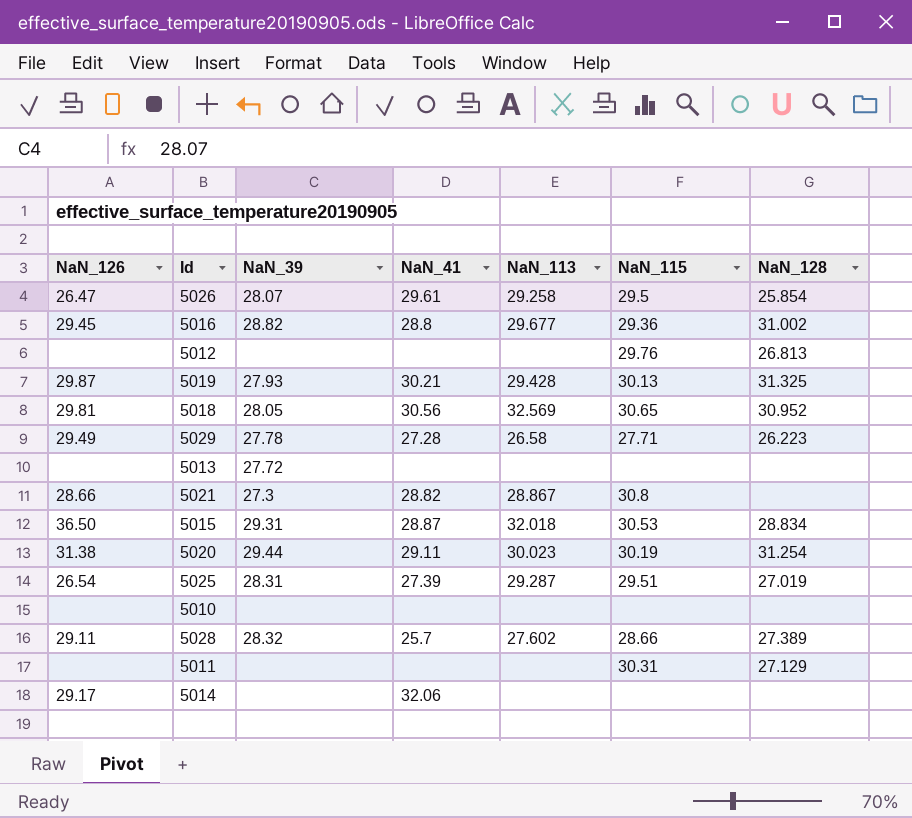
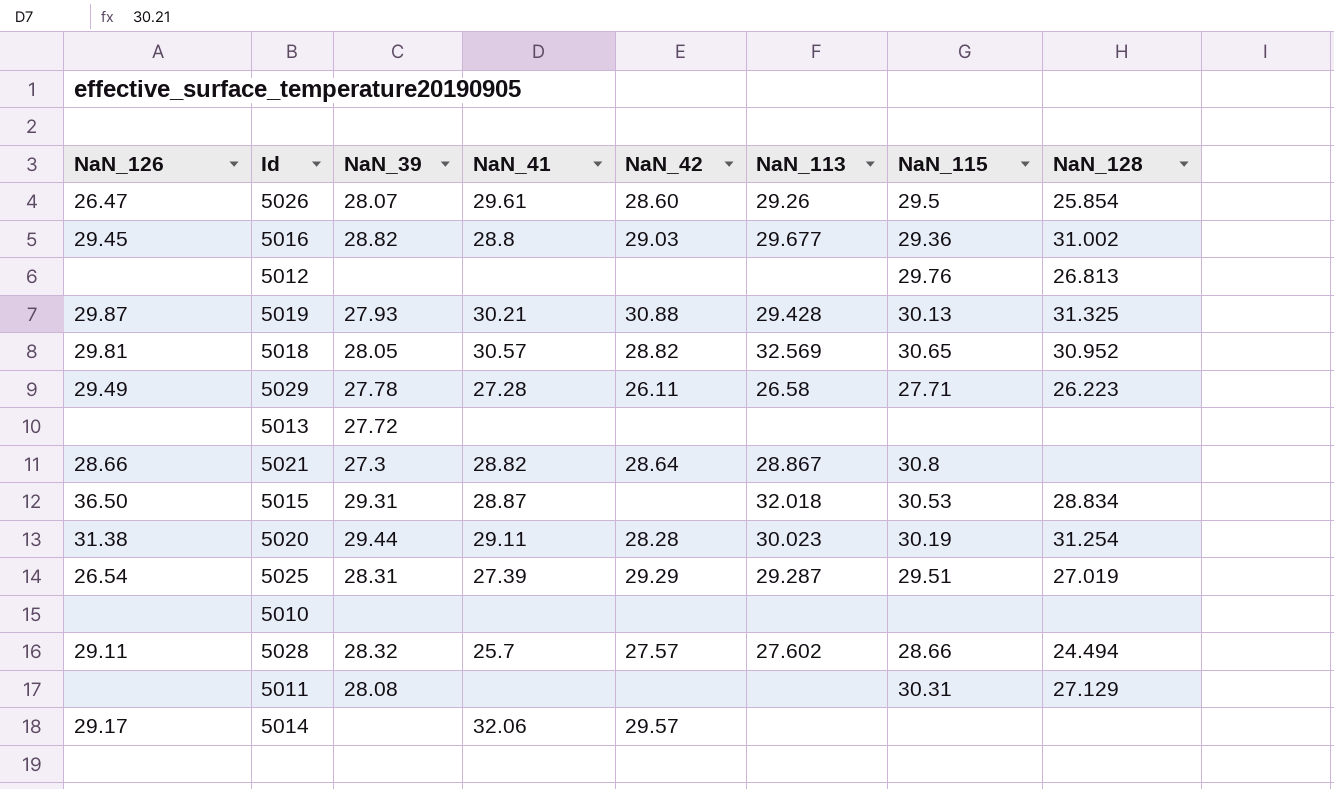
column NaN_42 | position: none -> 5
5026 | NaN_113: 29.258 -> 29.26
5018 | NaN_41: 30.56 -> 30.57
5028 | NaN_128: 27.389 -> 24.494
5011 | NaN_39: none -> 28.08

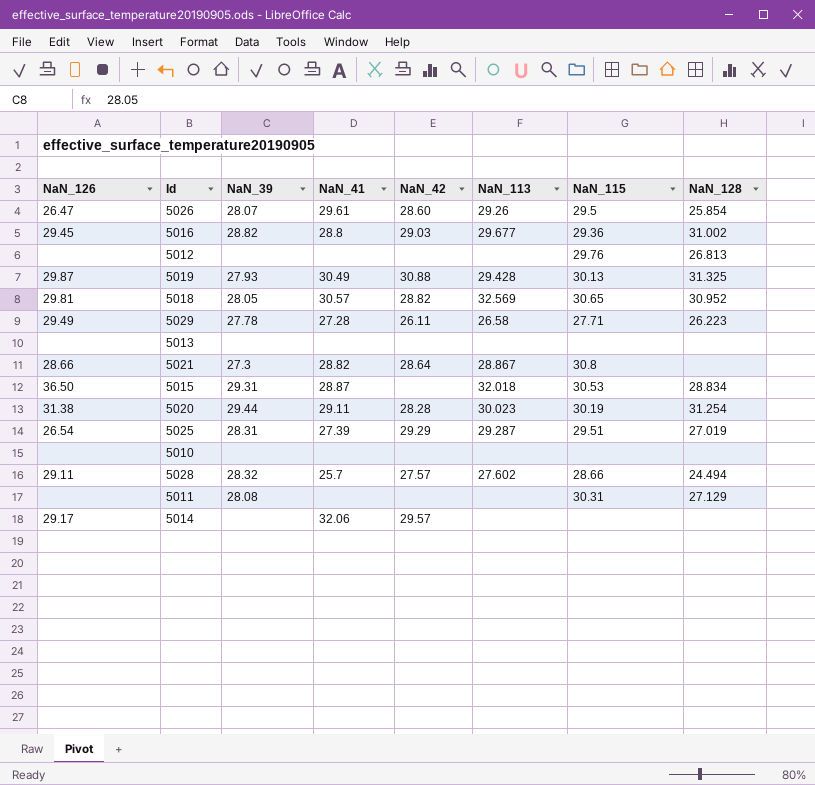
5019 | NaN_41: 30.21 -> 30.49
5013 | NaN_39: 27.72 -> none

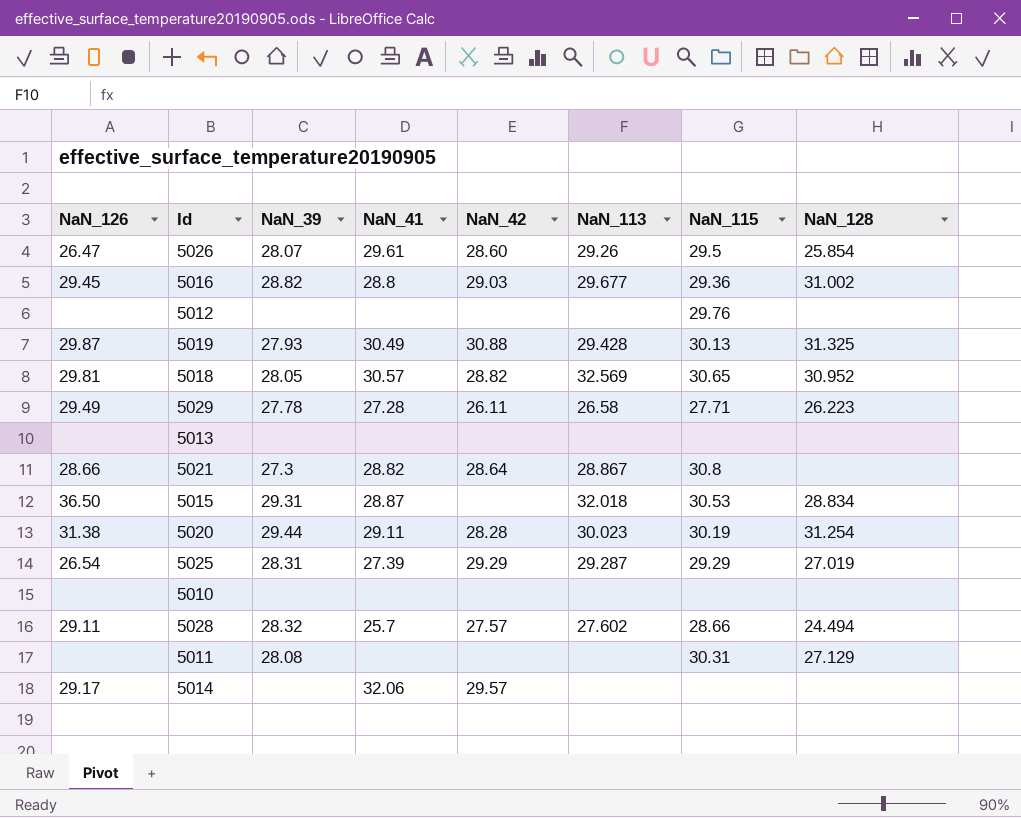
5012 | NaN_128: 26.813 -> none
5025 | NaN_115: 29.51 -> 29.29

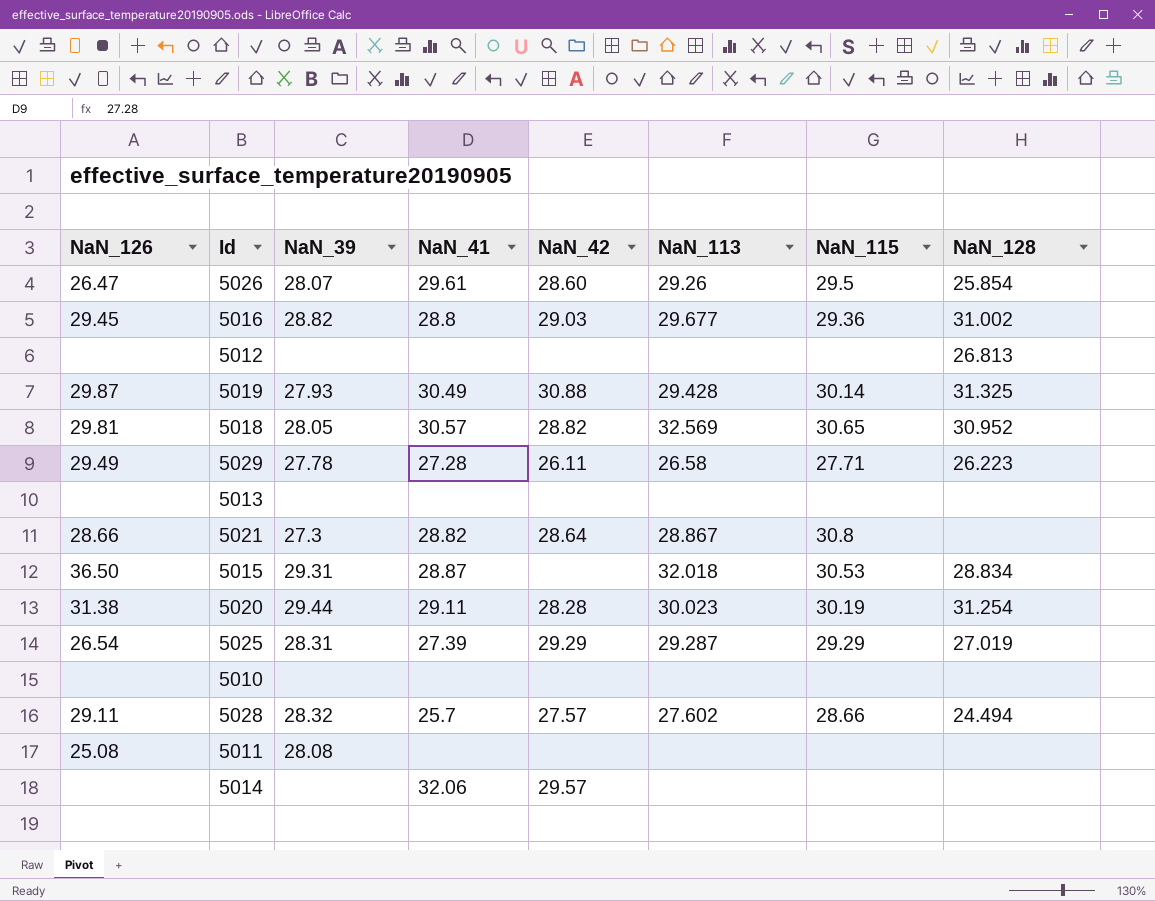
5012 | NaN_115: 29.76 -> none
5012 | NaN_128: none -> 26.813
5019 | NaN_115: 30.13 -> 30.14
5011 | NaN_126: none -> 25.08
5011 | NaN_115: 30.31 -> none
5011 | NaN_128: 27.129 -> none
5014 | NaN_126: 29.17 -> none

